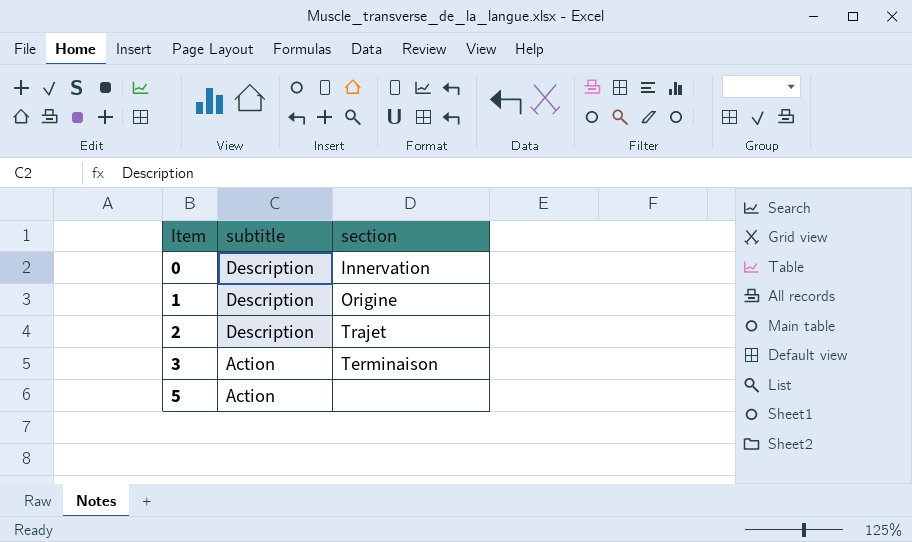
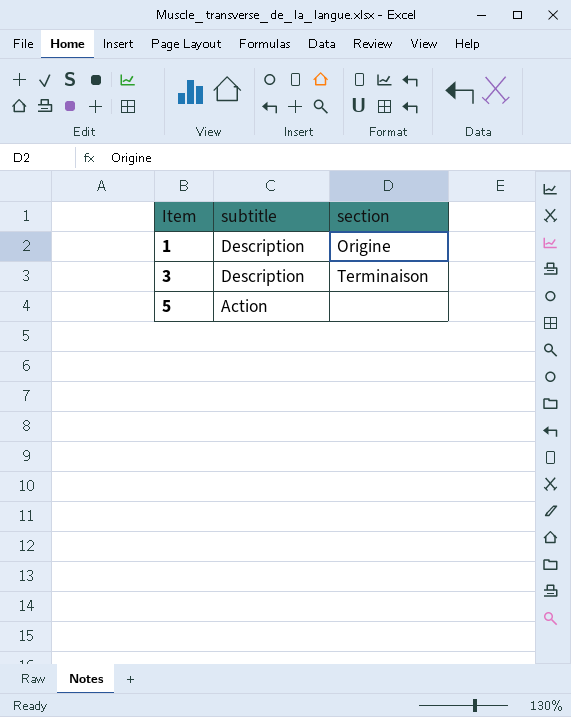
row 0: Description | Innervation -> none
row 2: Description | Trajet -> none
3 | subtitle: Action -> Description

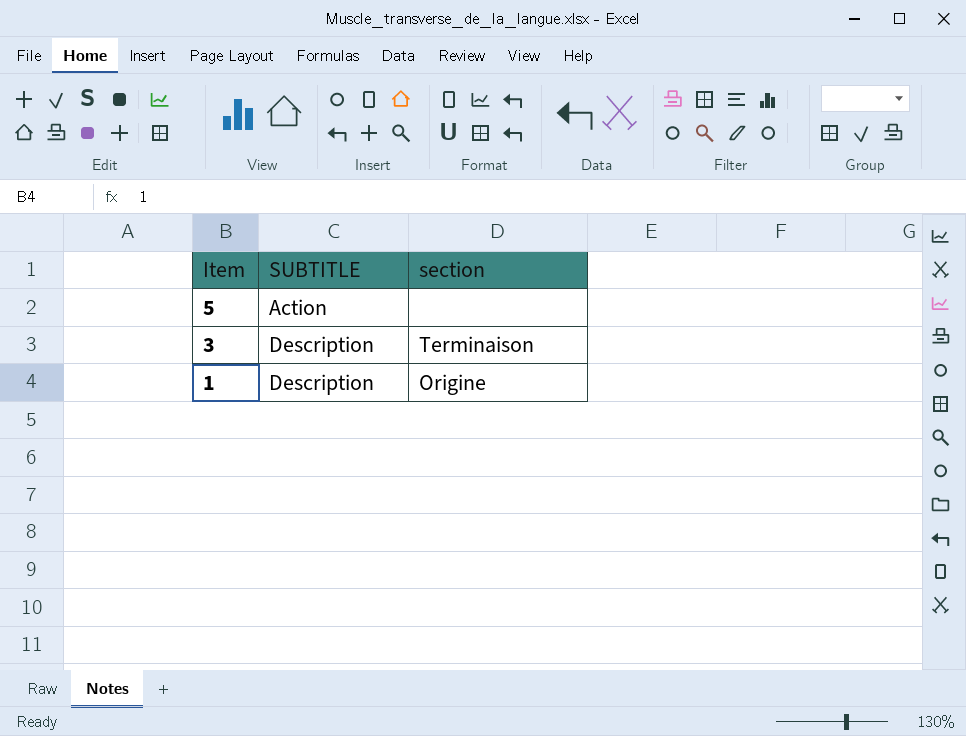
row order: Item ascending -> Item descending
column name: subtitle -> SUBTITLE

